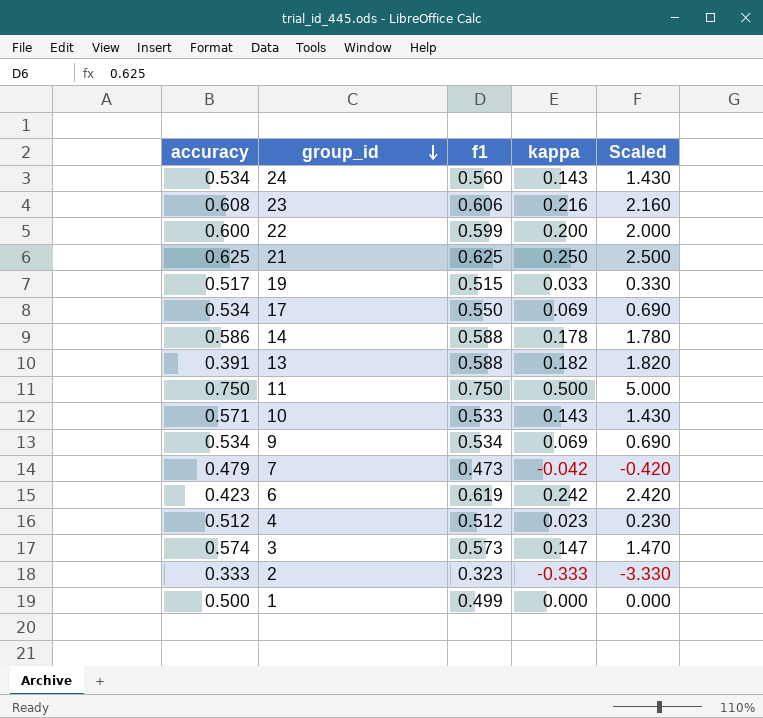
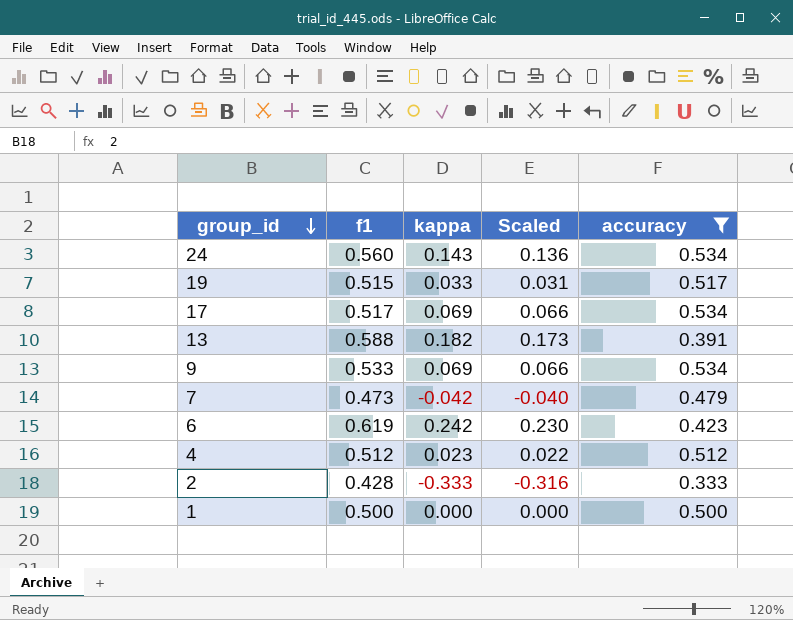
filter: none -> accuracy <= 0.534
column Scaled | formula: [kappa] * 10 -> [kappa] * 0.95
column accuracy | position: 1 -> 5
17 | f1: 0.550 -> 0.517
9 | f1: 0.534 -> 0.533
2 | f1: 0.323 -> 0.428
1 | f1: 0.499 -> 0.500

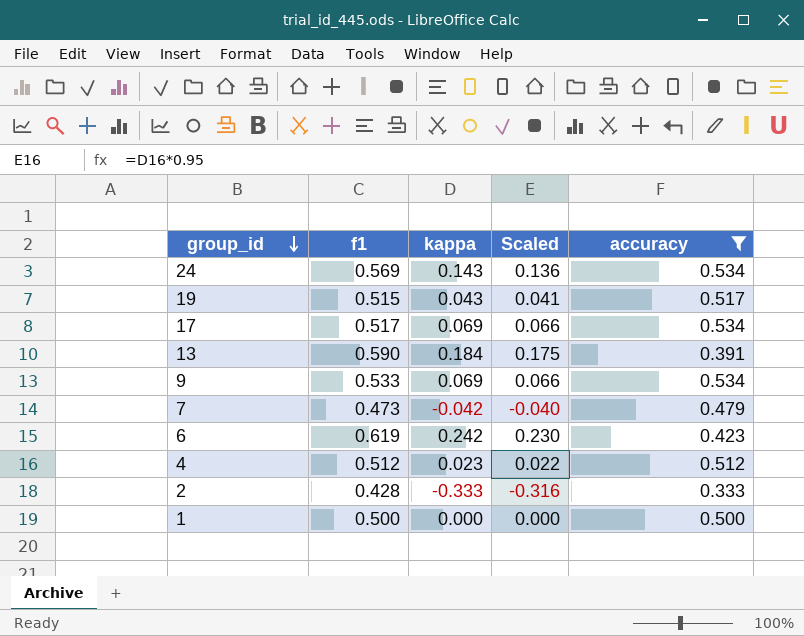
24 | f1: 0.560 -> 0.569
19 | kappa: 0.033 -> 0.043
19 | Scaled: 0.031 -> 0.041
13 | f1: 0.588 -> 0.590
13 | kappa: 0.182 -> 0.184
13 | Scaled: 0.173 -> 0.175

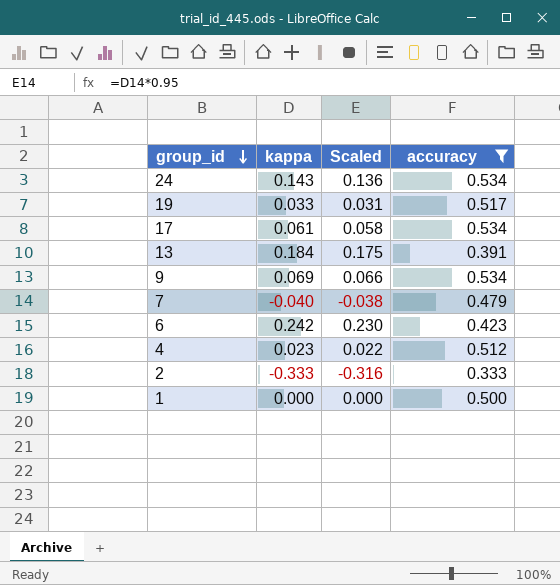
column f1 | position: 2 -> none
19 | kappa: 0.043 -> 0.033
19 | Scaled: 0.041 -> 0.031
17 | kappa: 0.069 -> 0.061
17 | Scaled: 0.066 -> 0.058
7 | kappa: -0.042 -> -0.040
7 | Scaled: -0.040 -> -0.038

